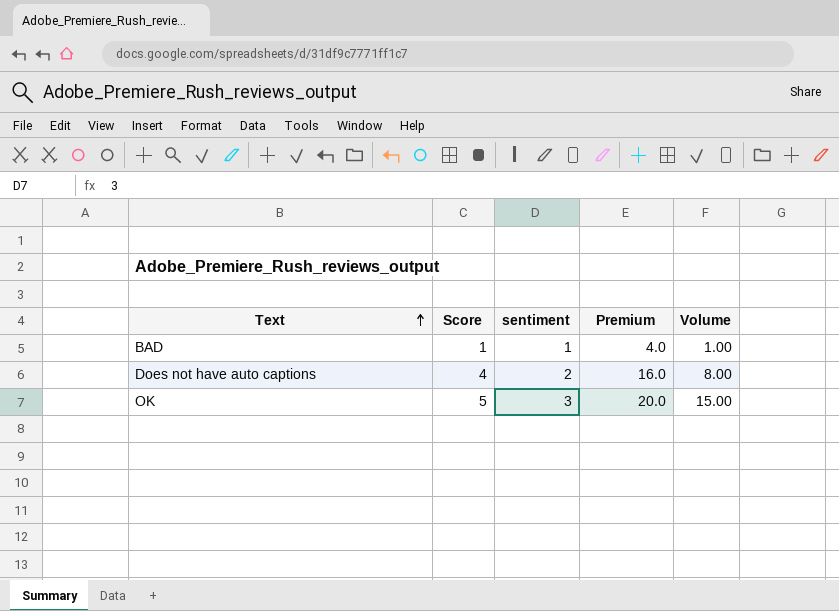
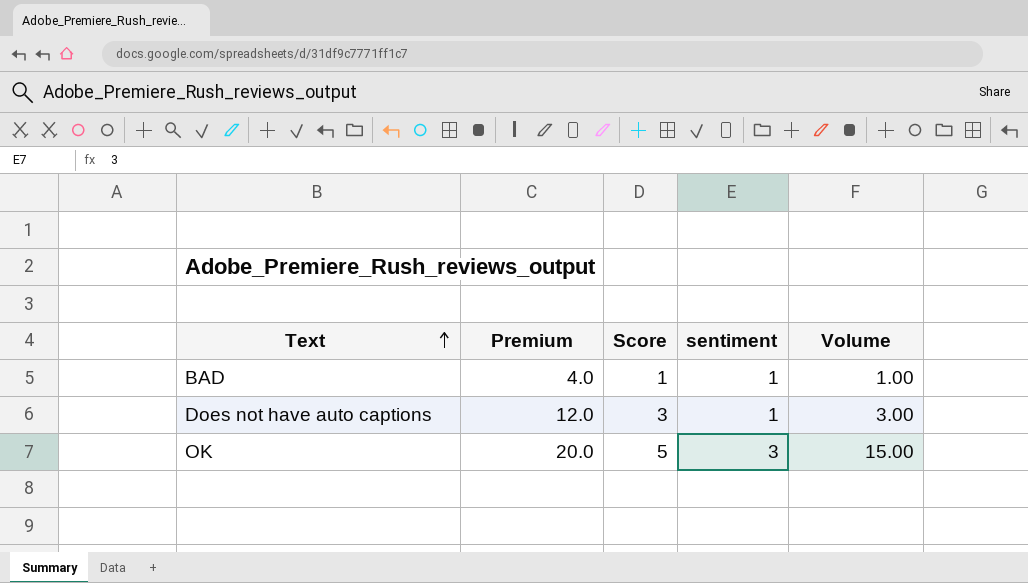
column Premium | position: 4 -> 2
Does not have auto captions | Premium: 16.0 -> 12.0
Does not have auto captions | Score: 4 -> 3
Does not have auto captions | sentiment: 2 -> 1
Does not have auto captions | Volume: 8.00 -> 3.00

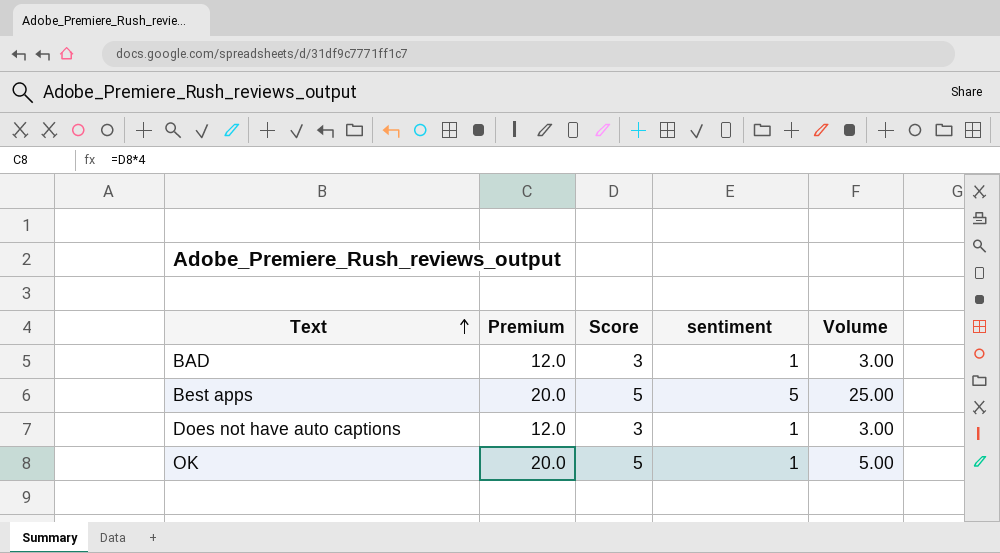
BAD | Premium: 4.0 -> 12.0
BAD | Score: 1 -> 3
BAD | Volume: 1.00 -> 3.00
row Best apps: none -> 20.0 | 5 | 5 | 25.00
OK | sentiment: 3 -> 1
OK | Volume: 15.00 -> 5.00

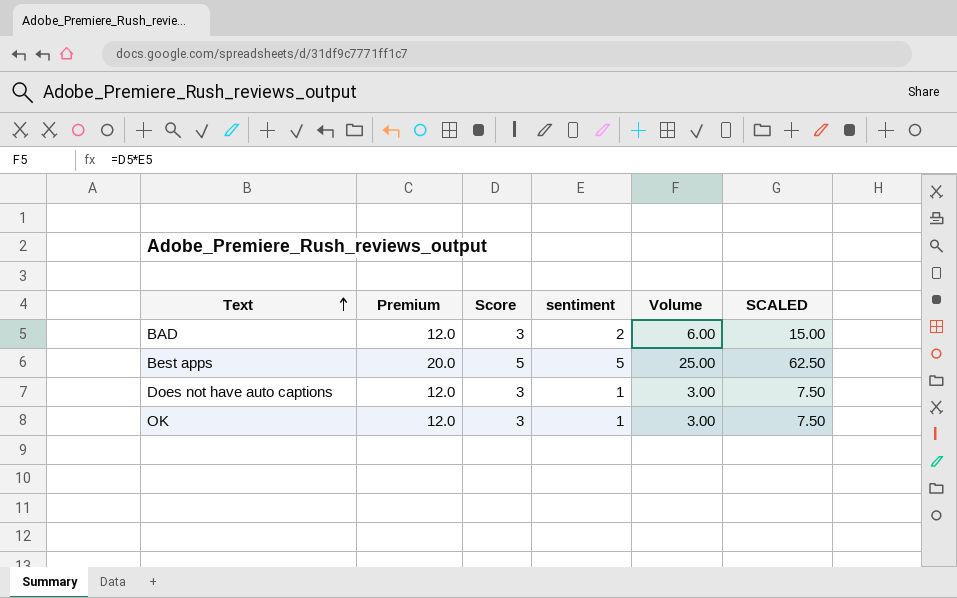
column SCALED | formula: none -> [Volume] * 2.5
BAD | sentiment: 1 -> 2
BAD | Volume: 3.00 -> 6.00
OK | Premium: 20.0 -> 12.0
OK | Score: 5 -> 3
OK | Volume: 5.00 -> 3.00

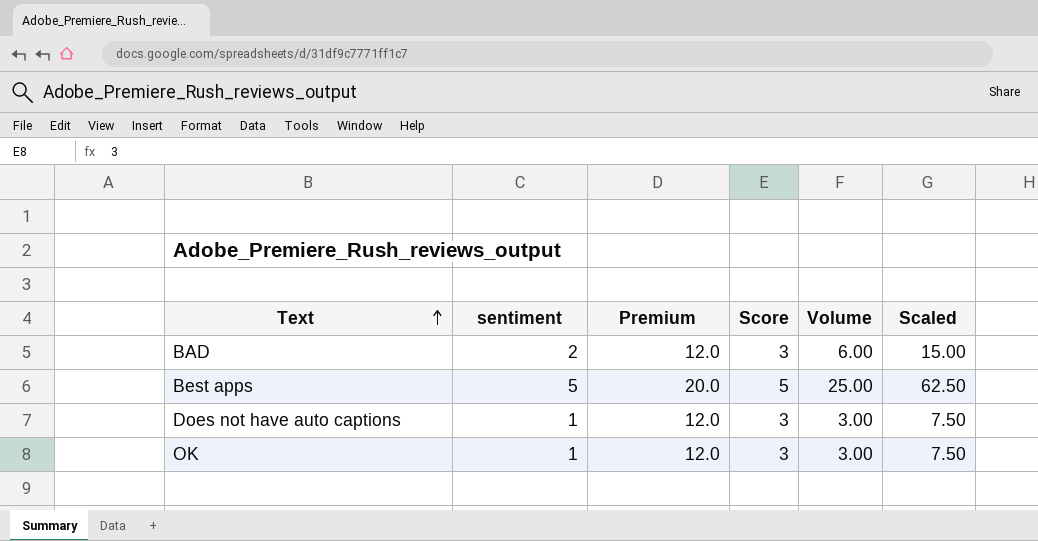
column sentiment | position: 4 -> 2
column name: SCALED -> Scaled

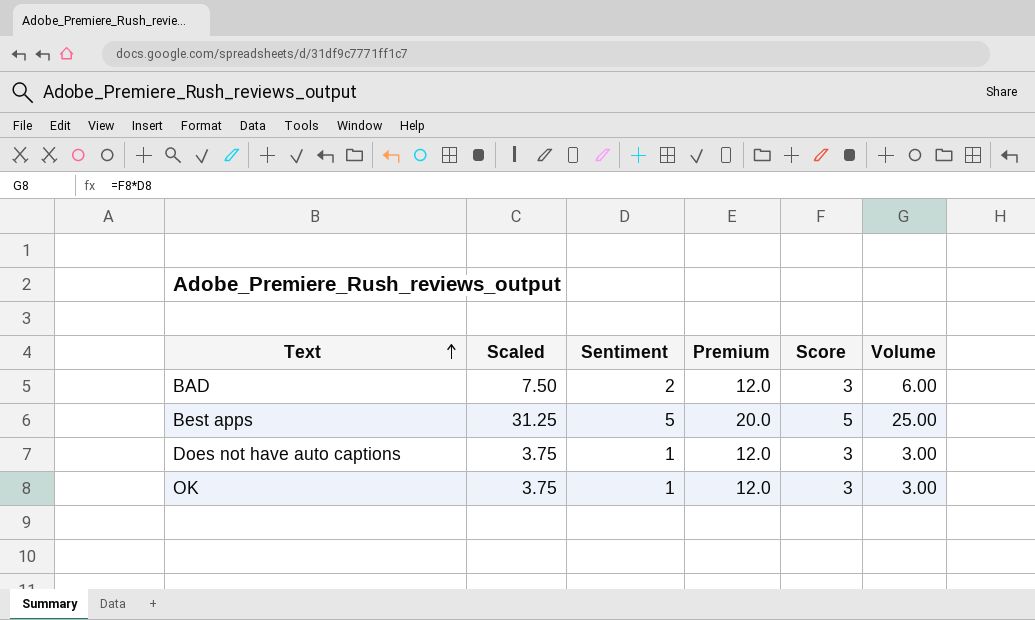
column Scaled | formula: [Volume] * 2.5 -> [Volume] * 1.25
column Scaled | position: 6 -> 2
column name: sentiment -> Sentiment

